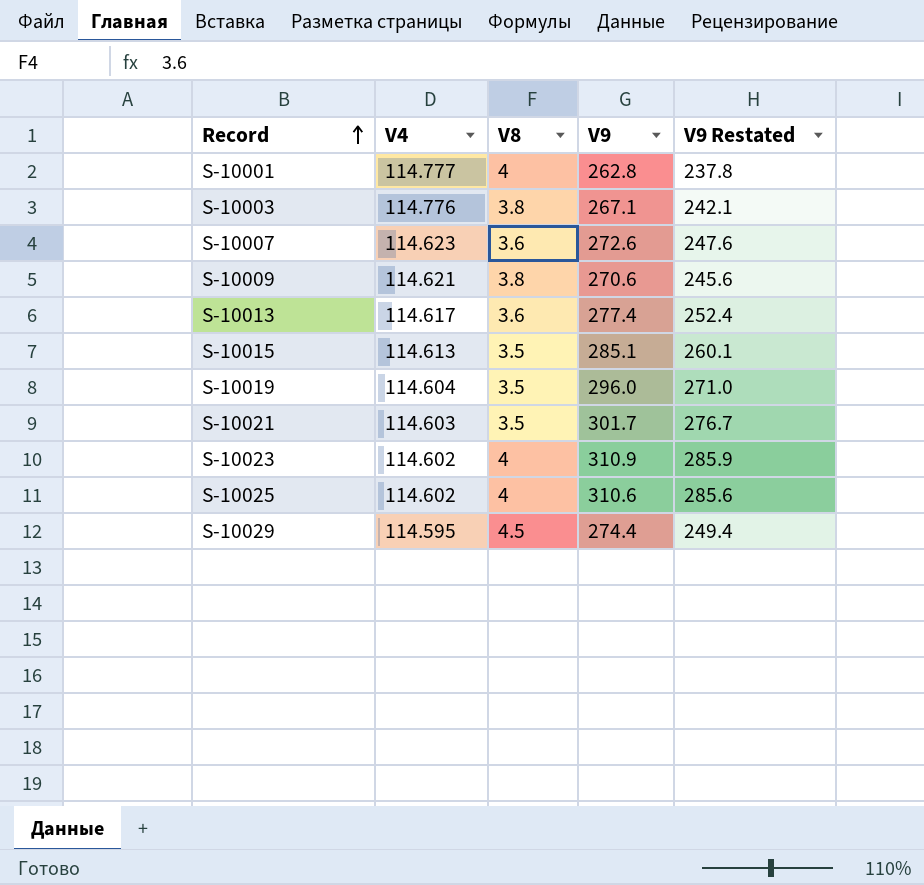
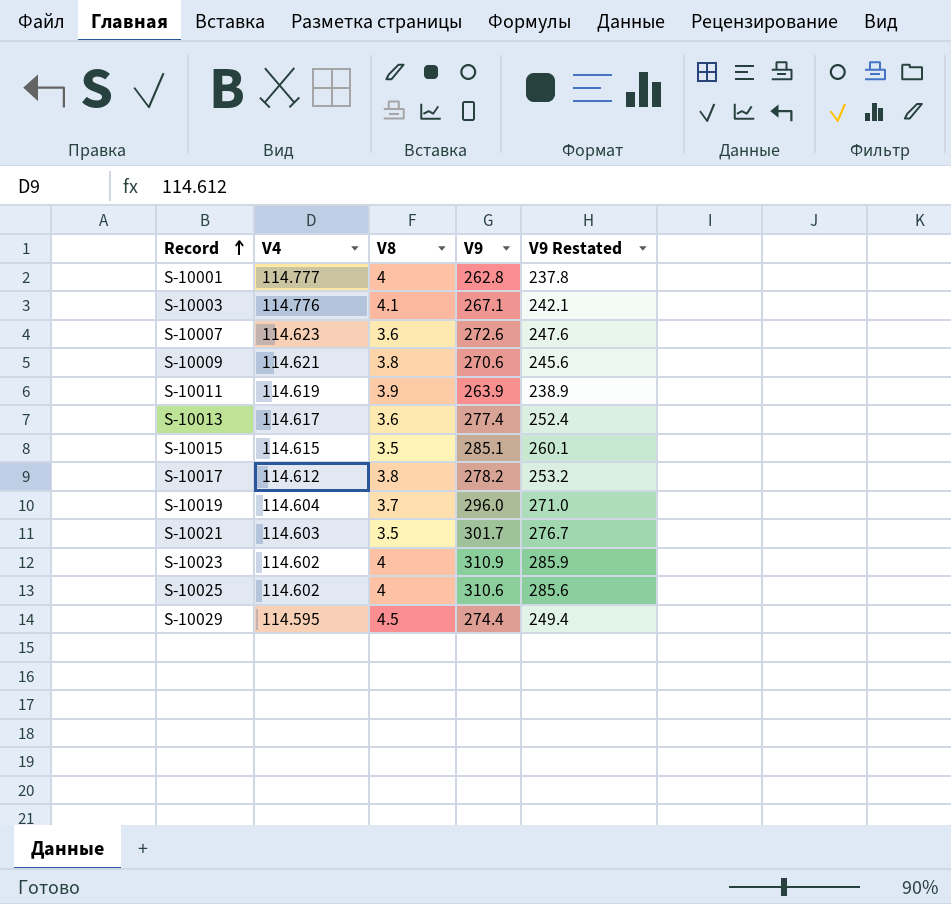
S-10003 | V8: 3.8 -> 4.1
row S-10011: none -> 114.619 | 3.9 | 263.9 | 238.9
S-10015 | V4: 114.613 -> 114.615
row S-10017: none -> 114.612 | 3.8 | 278.2 | 253.2
S-10019 | V8: 3.5 -> 3.7

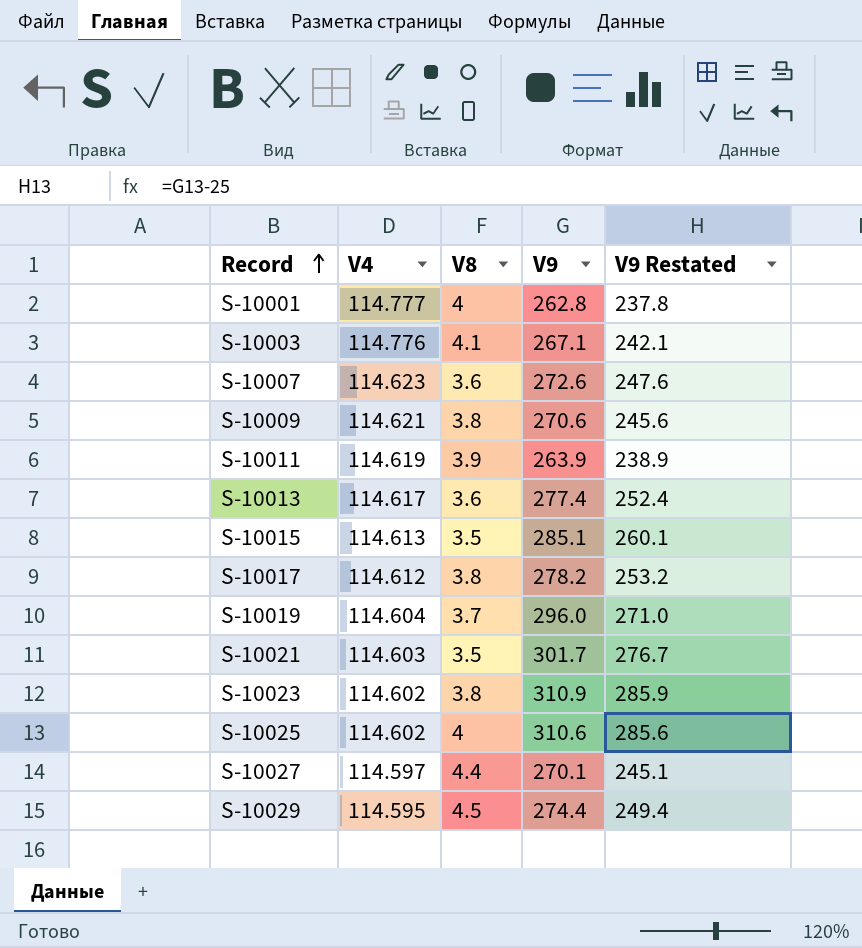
S-10015 | V4: 114.615 -> 114.613
S-10023 | V8: 4 -> 3.8
row S-10027: none -> 114.597 | 4.4 | 270.1 | 245.1

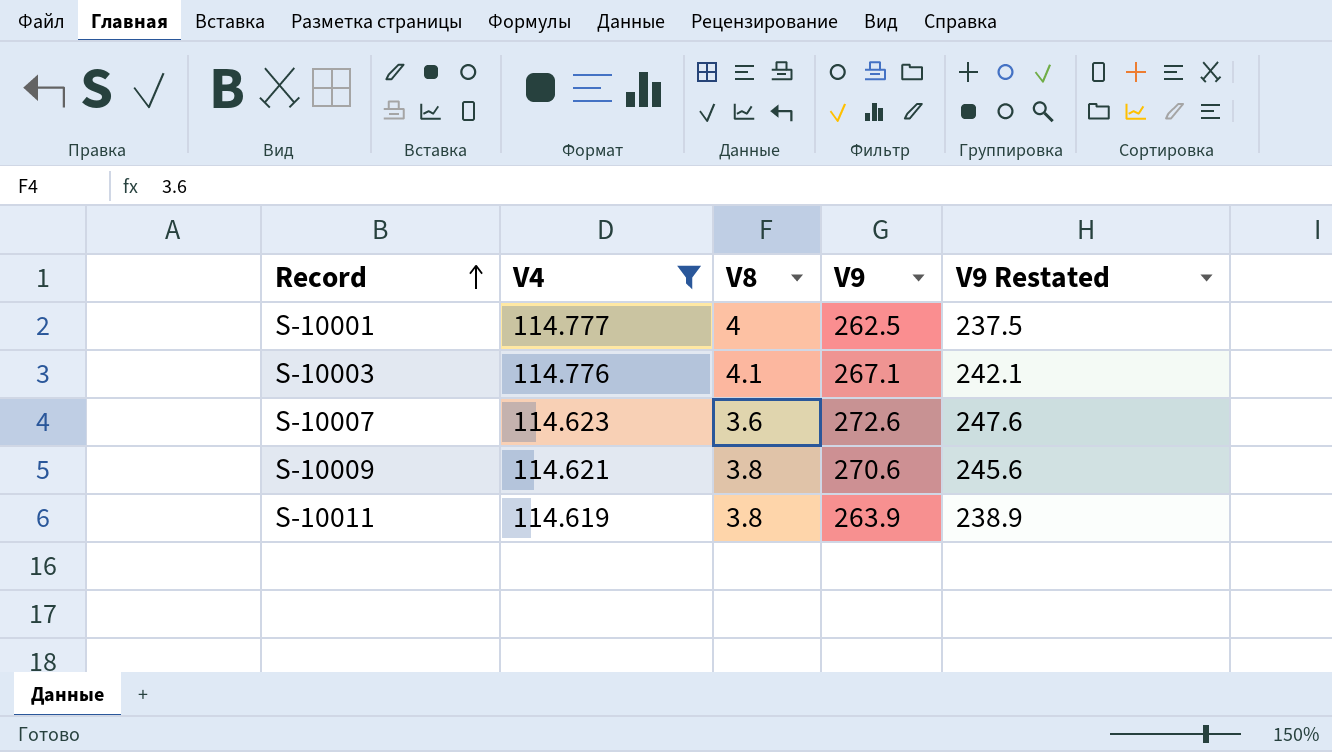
filter: none -> V4 >= 114.619
S-10001 | V9: 262.8 -> 262.5
S-10001 | V9 Restated: 237.8 -> 237.5
S-10011 | V8: 3.9 -> 3.8

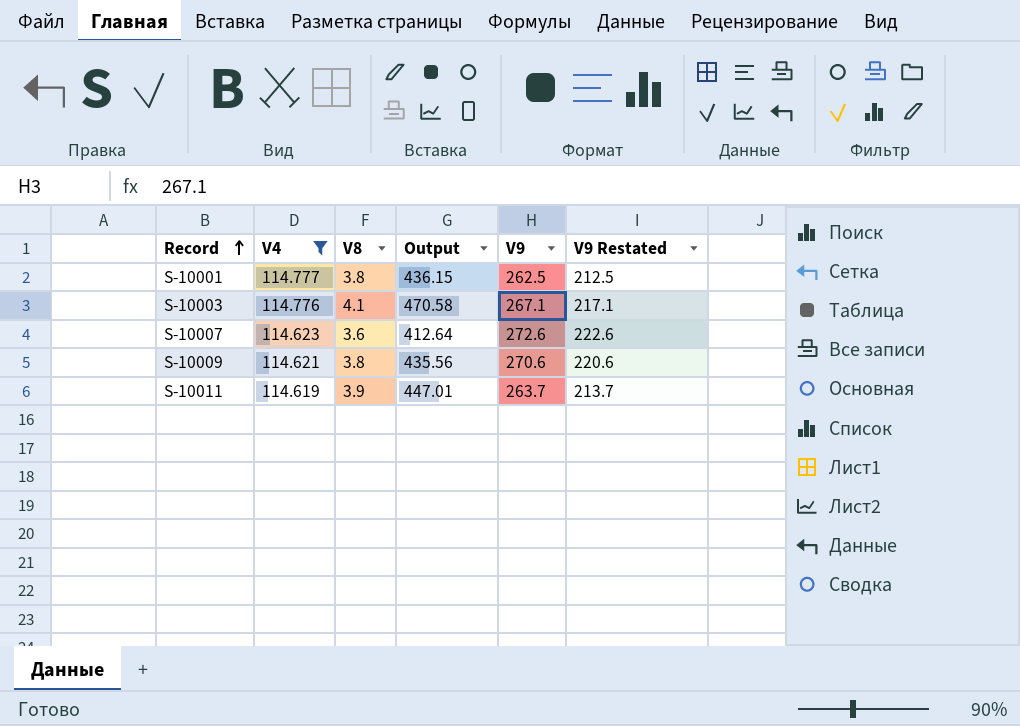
column Output | formula: none -> [V4] * [V8]
column V9 Restated | formula: [V9] - 25 -> [V9] - 50
S-10001 | V8: 4 -> 3.8
S-10011 | V8: 3.8 -> 3.9
S-10011 | V9: 263.9 -> 263.7

